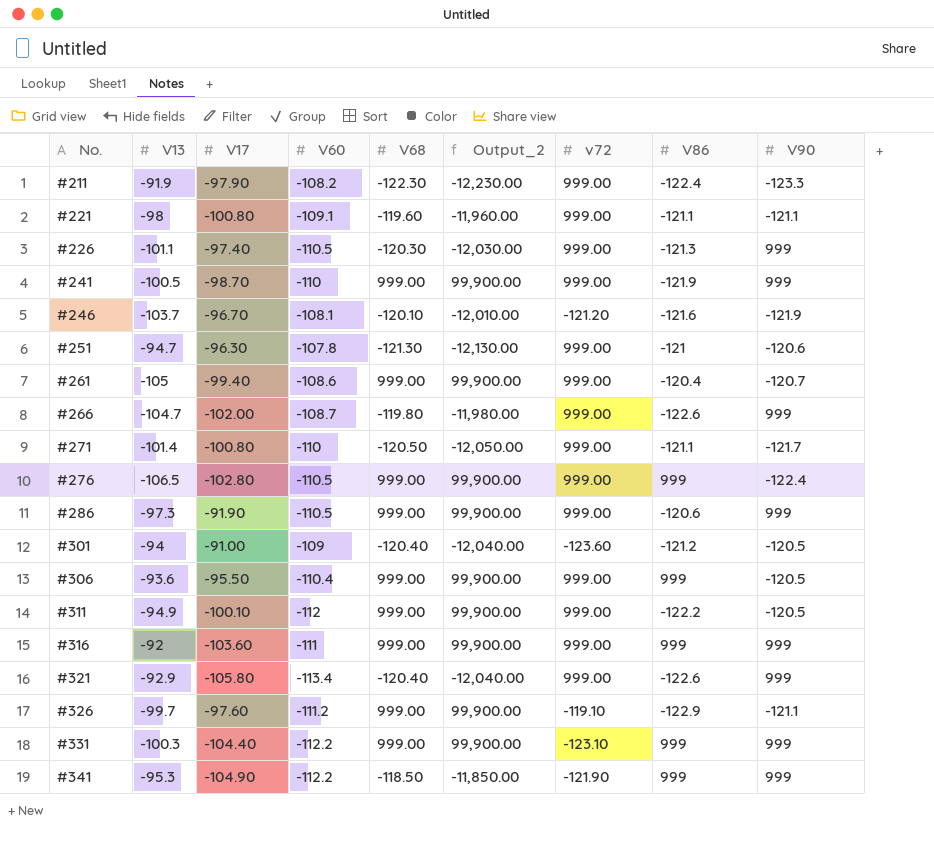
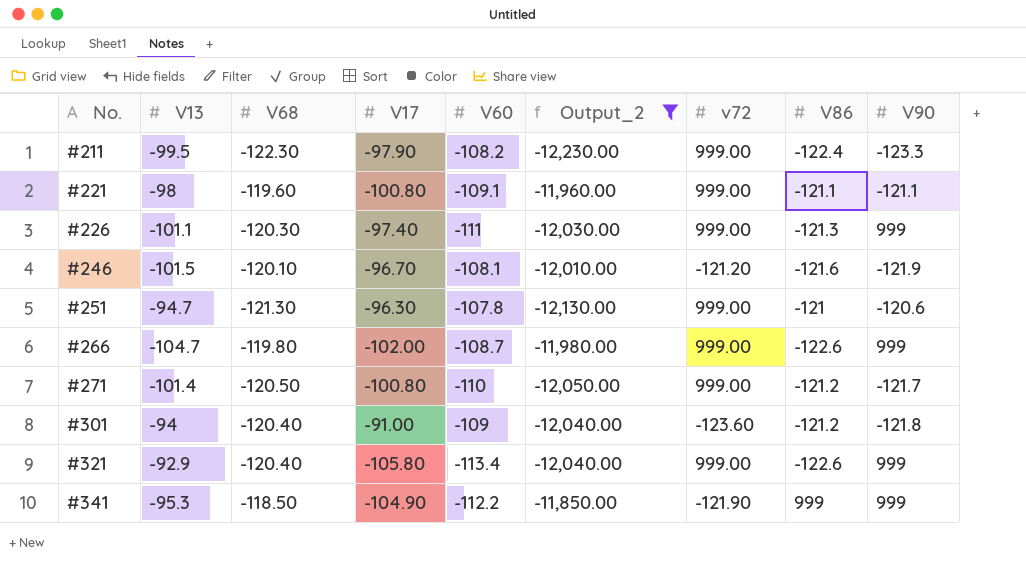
filter: none -> Output_2 != 99,900.00
column V68 | position: 5 -> 3
#211 | V13: -91.9 -> -99.5
#226 | V60: -110.5 -> -111
#246 | V13: -103.7 -> -101.5
#271 | V86: -121.1 -> -121.2
#301 | V90: -120.5 -> -121.8

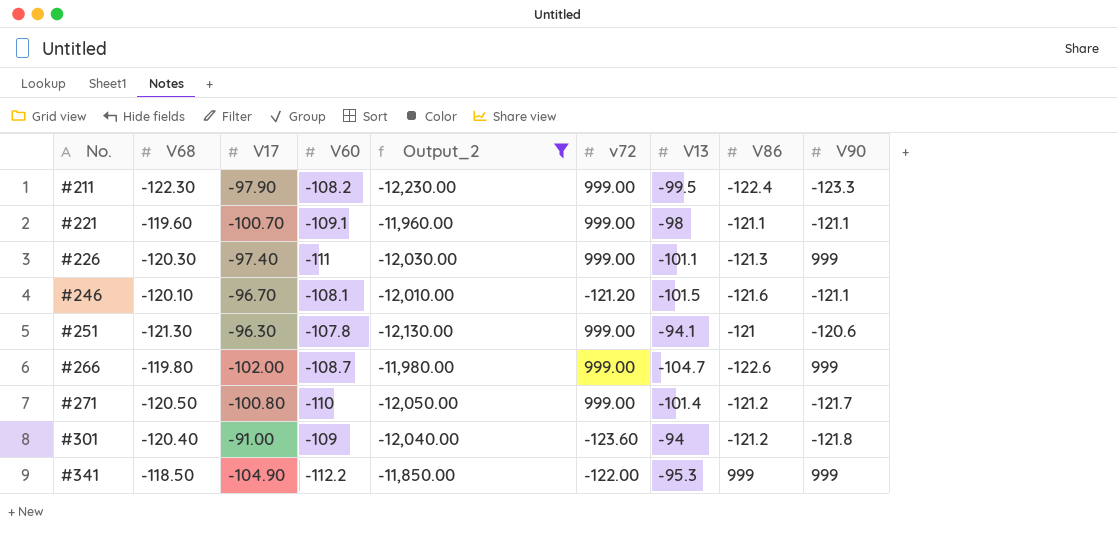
column V13 | position: 2 -> 7
row #321: -92.9 | -120.40 | -105.80 | -113.4 | -12,040.00 | 999.00 | -122.6 | 999 -> none
#221 | V17: -100.80 -> -100.70
#246 | V90: -121.9 -> -121.1
#251 | V13: -94.7 -> -94.1
#341 | v72: -121.90 -> -122.00

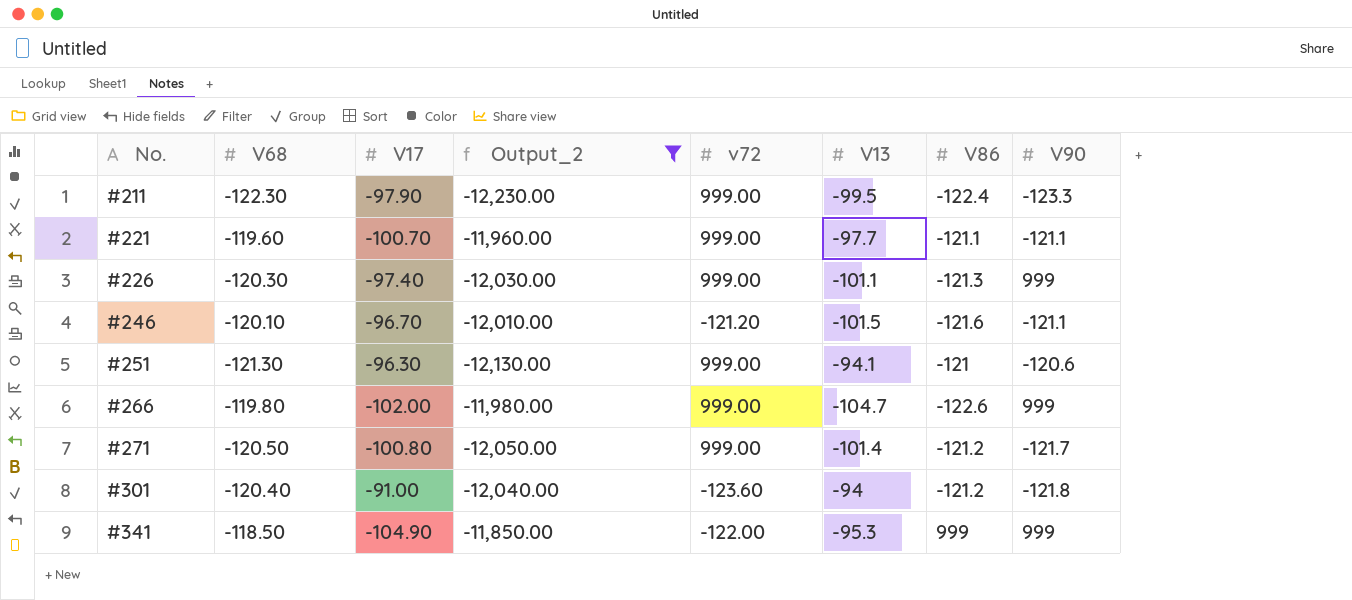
column V60 | position: 4 -> none
#221 | V13: -98 -> -97.7

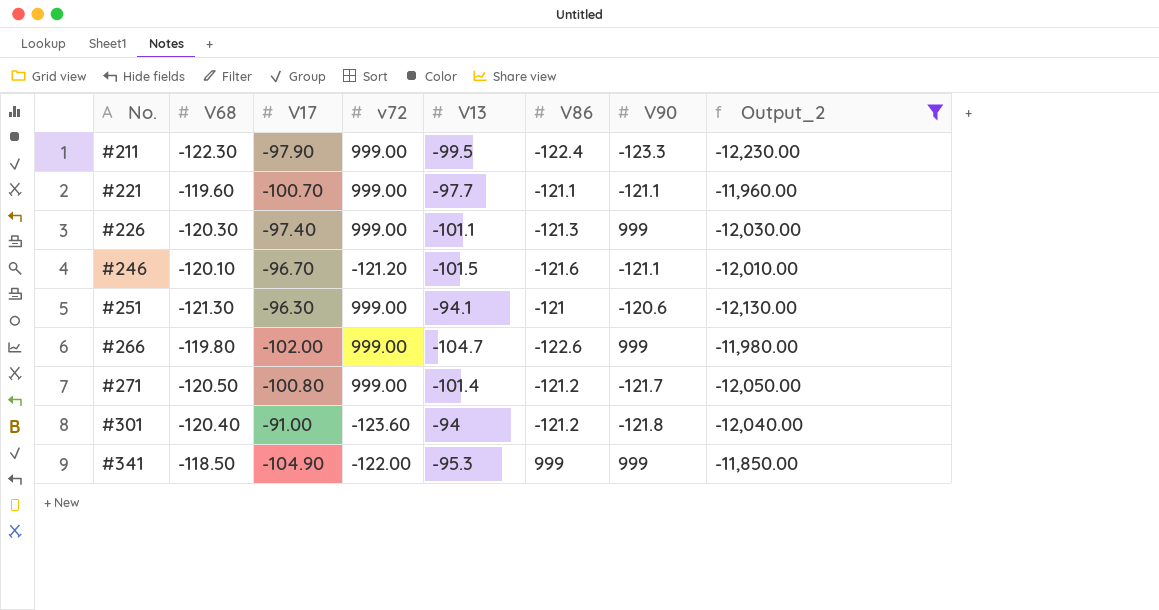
column Output_2 | position: 4 -> 8

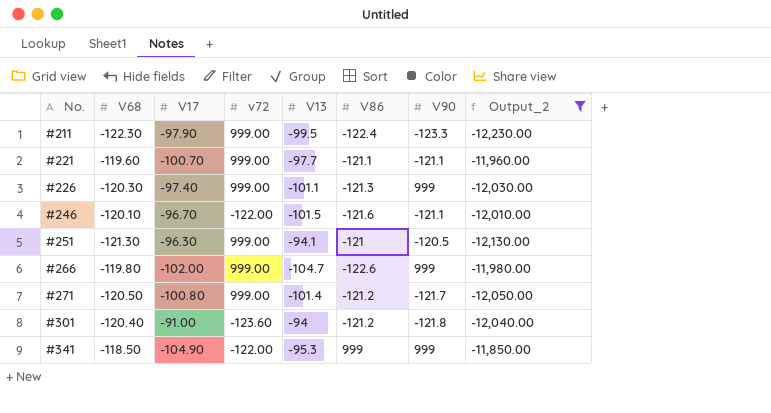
#246 | v72: -121.20 -> -122.00
#251 | V90: -120.6 -> -120.5

